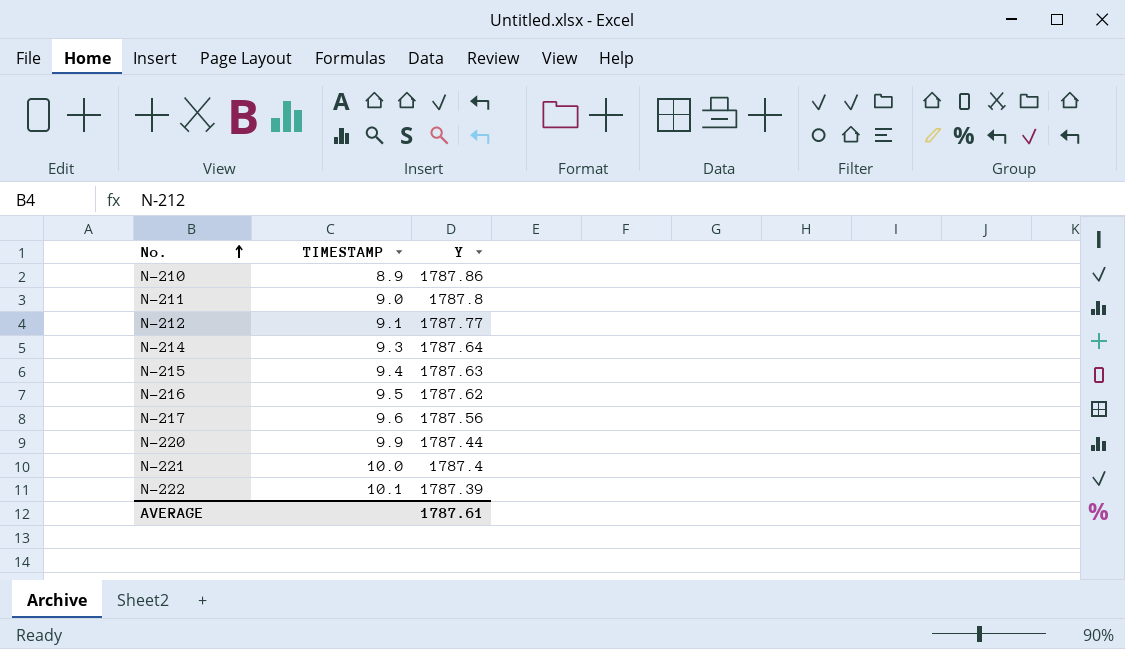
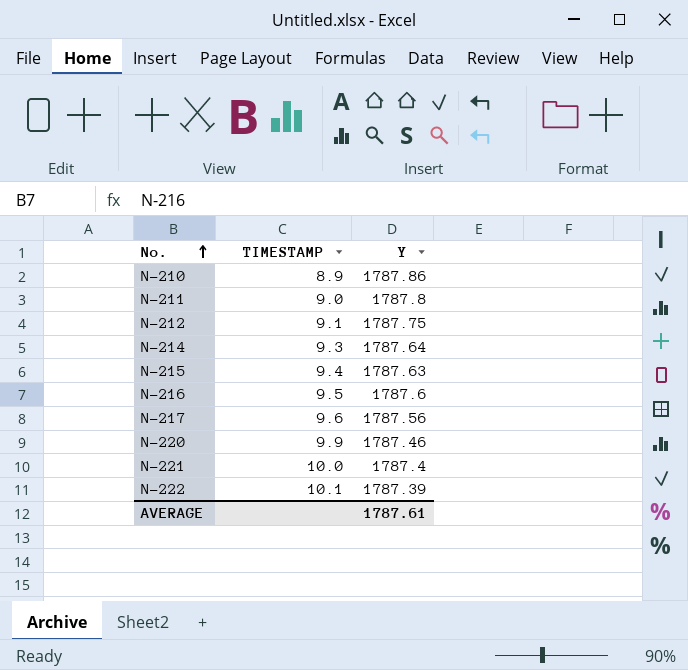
N-212 | Y: 1787.77 -> 1787.75
N-216 | Y: 1787.62 -> 1787.6
N-220 | Y: 1787.44 -> 1787.46

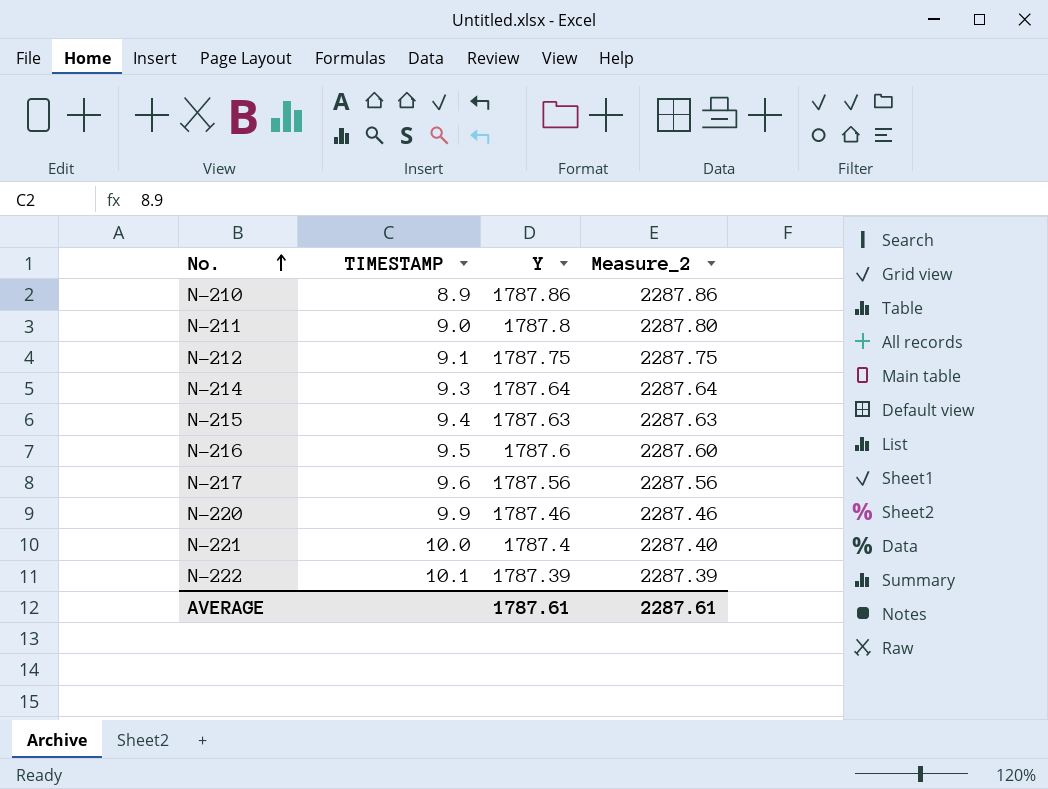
column Measure_2 | formula: none -> [Y] + 500

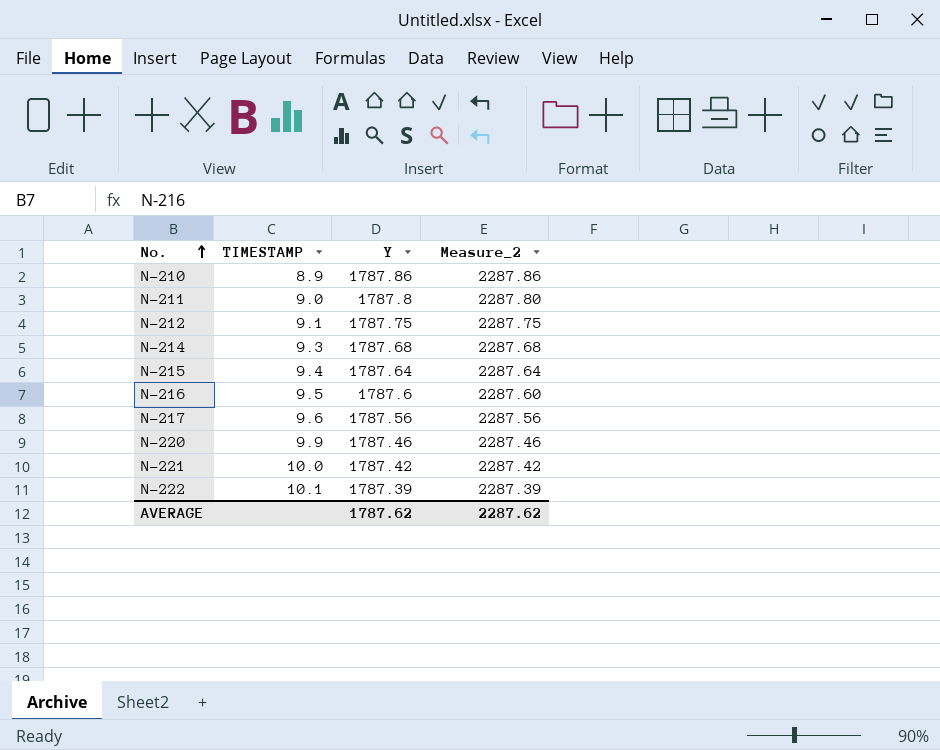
N-214 | Y: 1787.64 -> 1787.68
N-214 | Measure_2: 2287.64 -> 2287.68
N-215 | Y: 1787.63 -> 1787.64
N-215 | Measure_2: 2287.63 -> 2287.64
N-221 | Y: 1787.4 -> 1787.42
N-221 | Measure_2: 2287.40 -> 2287.42
AVERAGE | Y: 1787.61 -> 1787.62
AVERAGE | Measure_2: 2287.61 -> 2287.62

